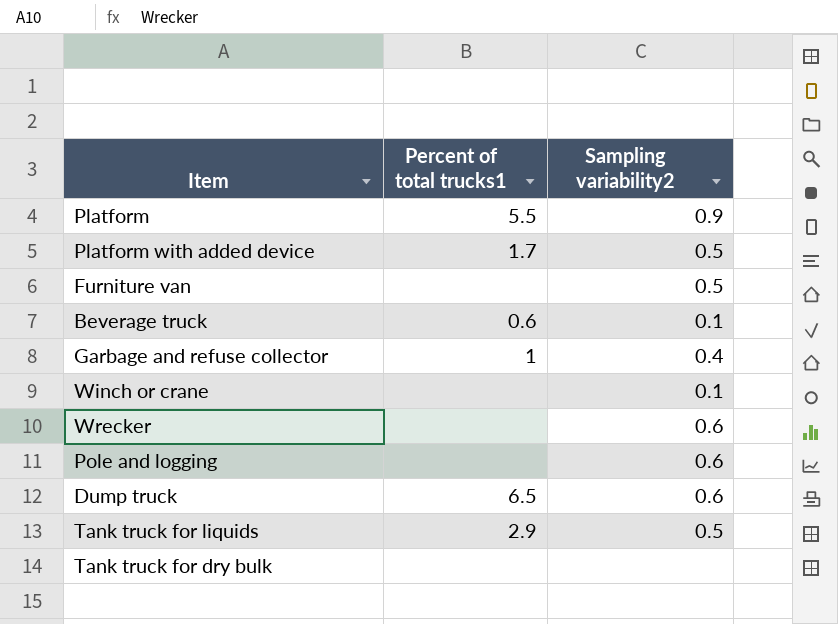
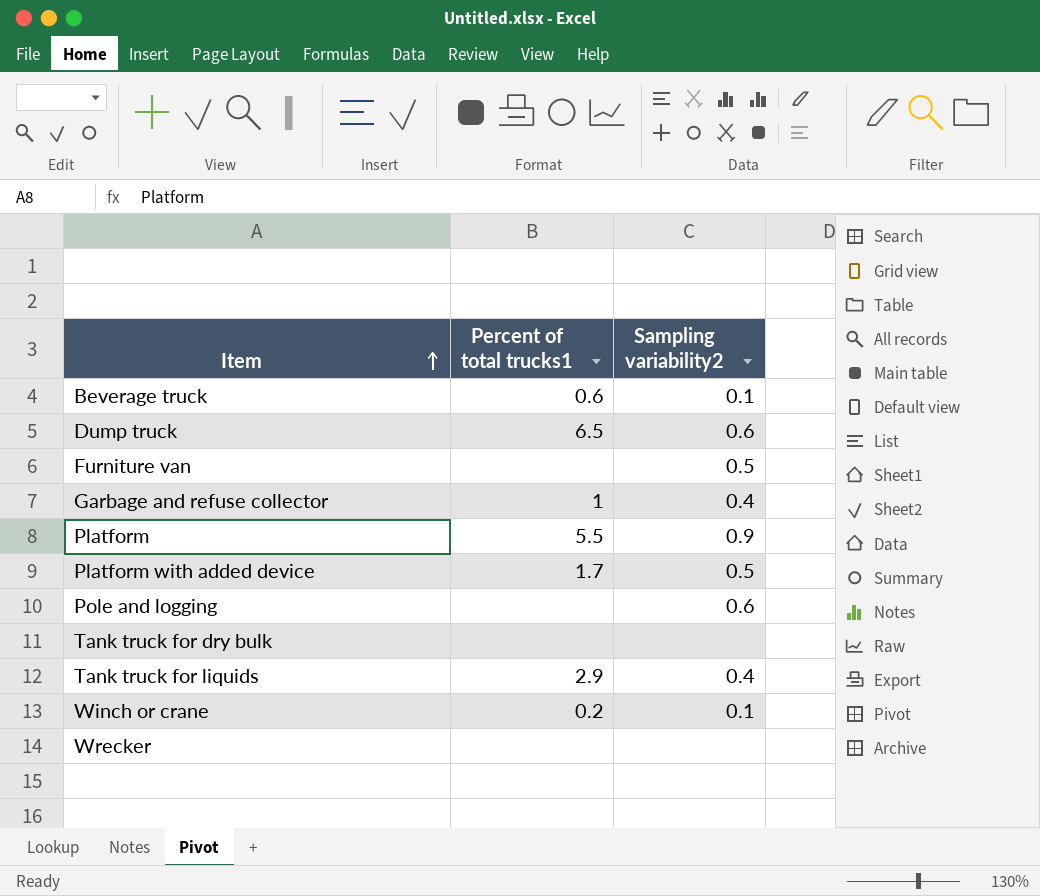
row order: none -> Item ascending
Tank truck for liquids | Sampling variability2: 0.5 -> 0.4
Winch or crane | Percent of total trucks1: none -> 0.2
Wrecker | Sampling variability2: 0.6 -> none

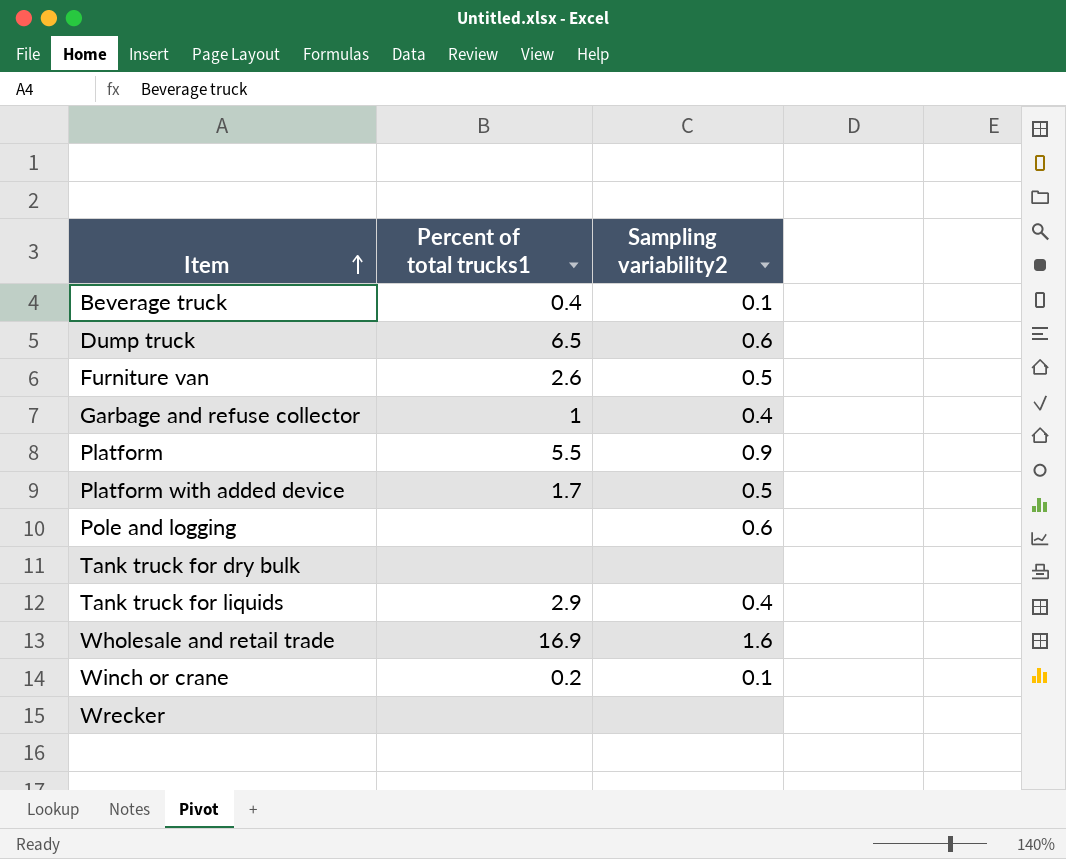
Beverage truck | Percent of total trucks1: 0.6 -> 0.4
Furniture van | Percent of total trucks1: none -> 2.6
row Wholesale and retail trade: none -> 16.9 | 1.6

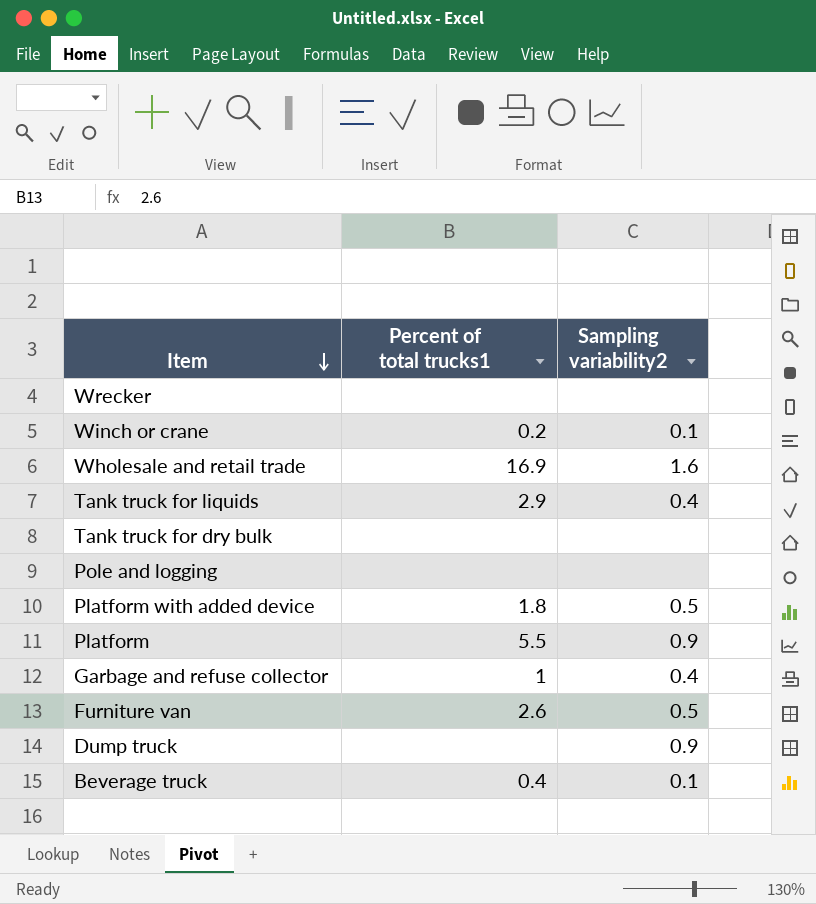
row order: Item ascending -> Item descending
Pole and logging | Sampling variability2: 0.6 -> none
Platform with added device | Percent of total trucks1: 1.7 -> 1.8
Dump truck | Percent of total trucks1: 6.5 -> none
Dump truck | Sampling variability2: 0.6 -> 0.9

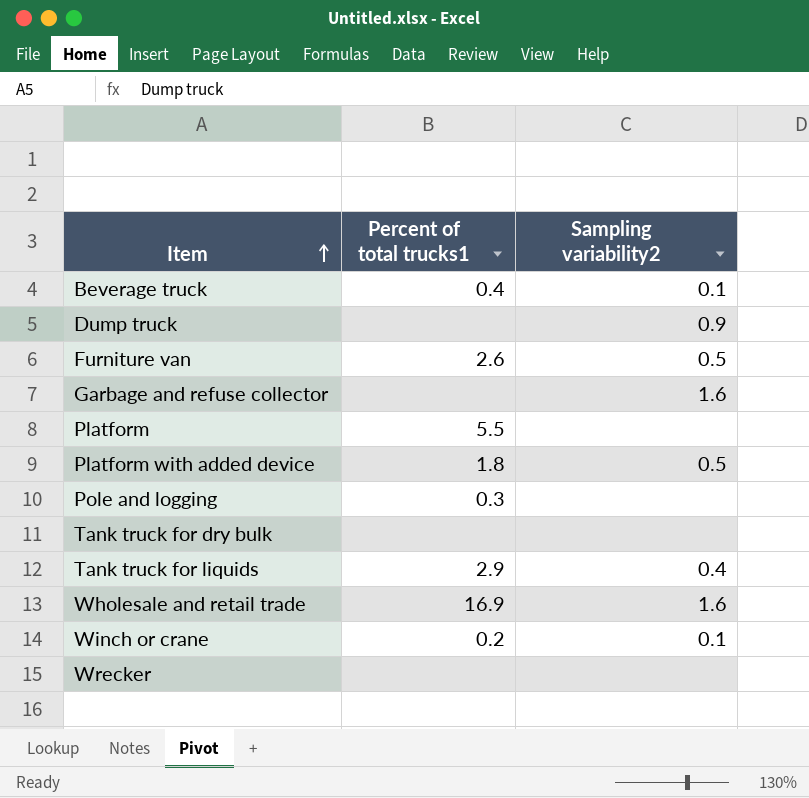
row order: Item descending -> Item ascending
Garbage and refuse collector | Percent of total trucks1: 1 -> none
Garbage and refuse collector | Sampling variability2: 0.4 -> 1.6
Platform | Sampling variability2: 0.9 -> none
Pole and logging | Percent of total trucks1: none -> 0.3

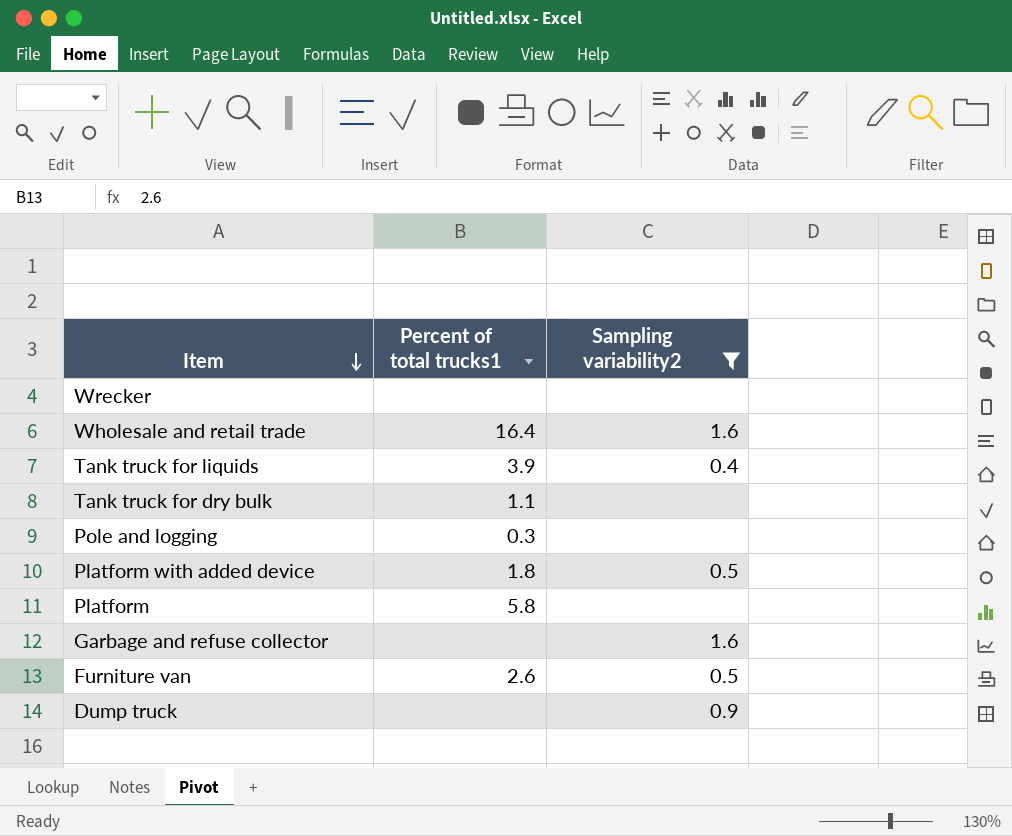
filter: none -> Sampling variability2 != 0.1
row order: Item ascending -> Item descending
Wholesale and retail trade | Percent of total trucks1: 16.9 -> 16.4
Tank truck for liquids | Percent of total trucks1: 2.9 -> 3.9
Tank truck for dry bulk | Percent of total trucks1: none -> 1.1
Platform | Percent of total trucks1: 5.5 -> 5.8

